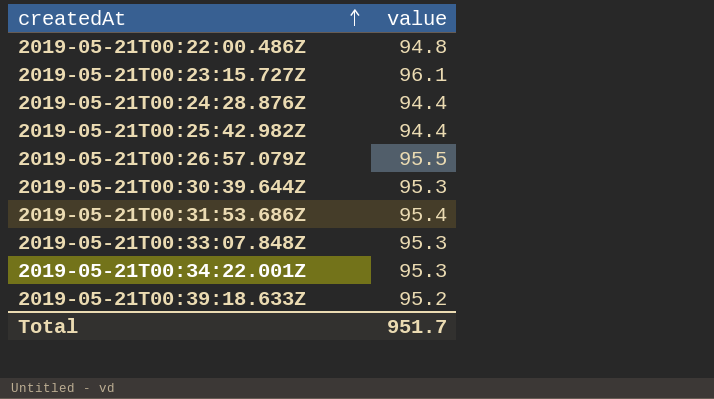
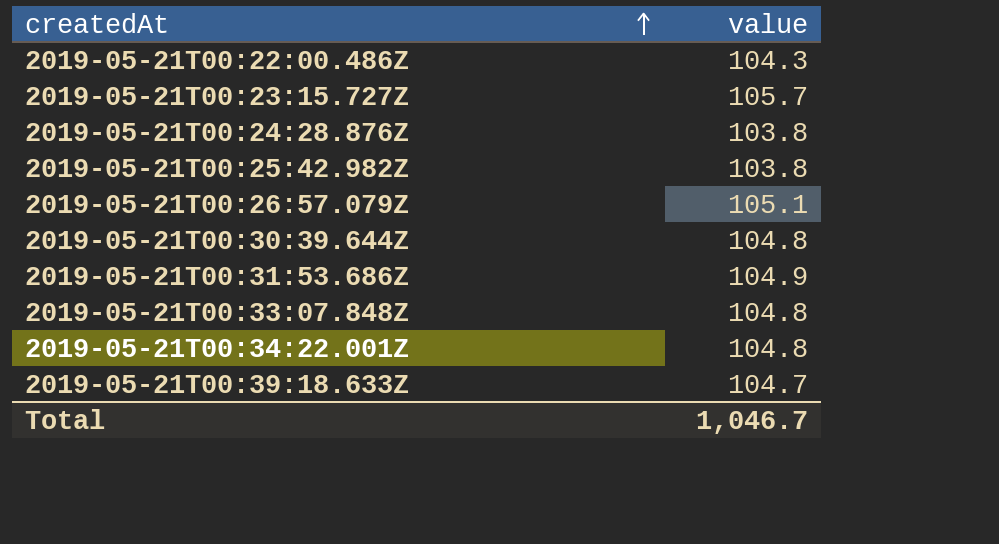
2019-05-21T00:22:00.486Z | value: 94.8 -> 104.3
2019-05-21T00:23:15.727Z | value: 96.1 -> 105.7
2019-05-21T00:24:28.876Z | value: 94.4 -> 103.8
2019-05-21T00:25:42.982Z | value: 94.4 -> 103.8
2019-05-21T00:26:57.079Z | value: 95.5 -> 105.1
2019-05-21T00:30:39.644Z | value: 95.3 -> 104.8
2019-05-21T00:31:53.686Z | value: 95.4 -> 104.9
2019-05-21T00:33:07.848Z | value: 95.3 -> 104.8
2019-05-21T00:34:22.001Z | value: 95.3 -> 104.8
2019-05-21T00:39:18.633Z | value: 95.2 -> 104.7
Total | value: 951.7 -> 1,046.7

